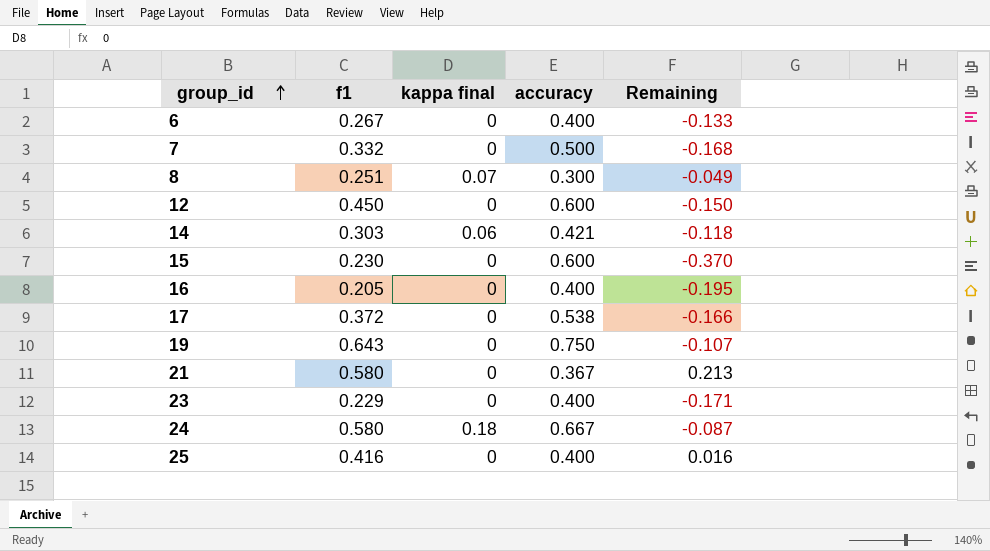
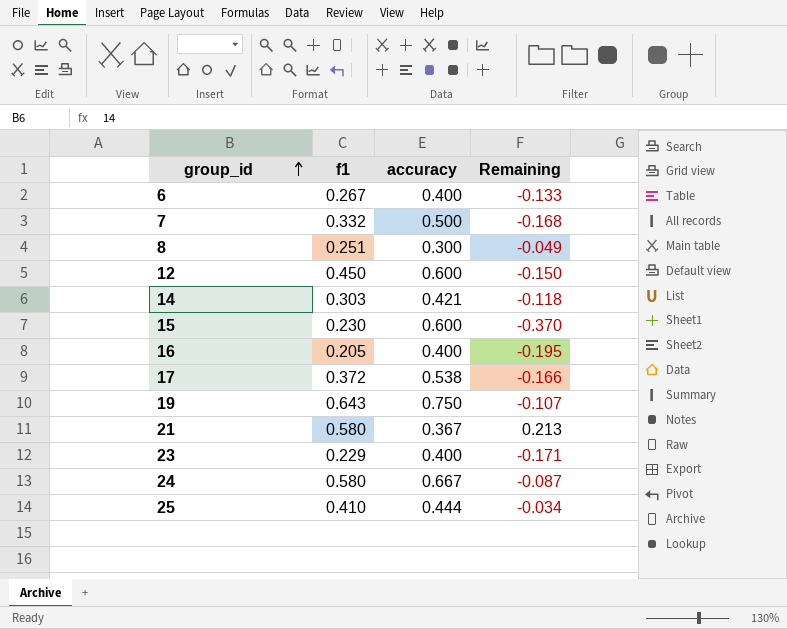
column kappa final | position: 3 -> none
25 | f1: 0.416 -> 0.410
25 | accuracy: 0.400 -> 0.444
25 | Remaining: 0.016 -> -0.034

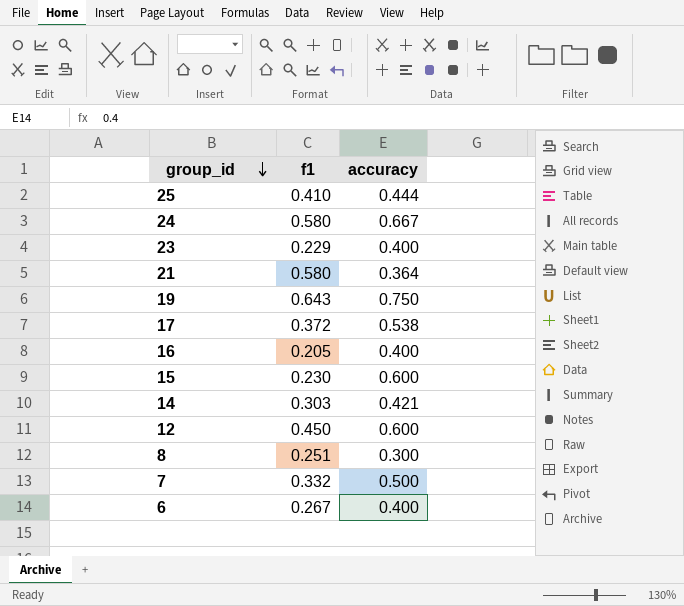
row order: group_id ascending -> group_id descending
column Remaining | formula: [f1] - [accuracy] -> none
21 | accuracy: 0.367 -> 0.364

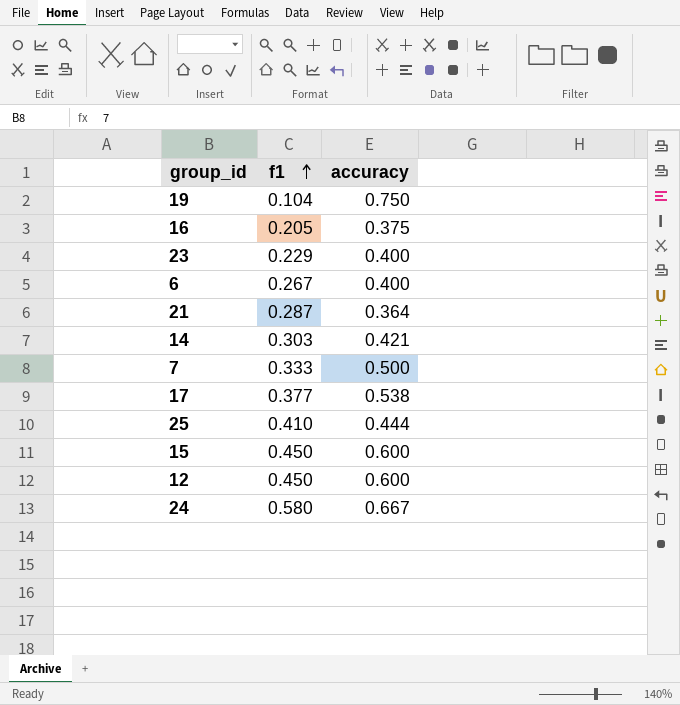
row order: group_id descending -> f1 ascending
row 8: 0.251 | 0.300 -> none
19 | f1: 0.643 -> 0.104
16 | accuracy: 0.400 -> 0.375
21 | f1: 0.580 -> 0.287
7 | f1: 0.332 -> 0.333
17 | f1: 0.372 -> 0.377
15 | f1: 0.230 -> 0.450

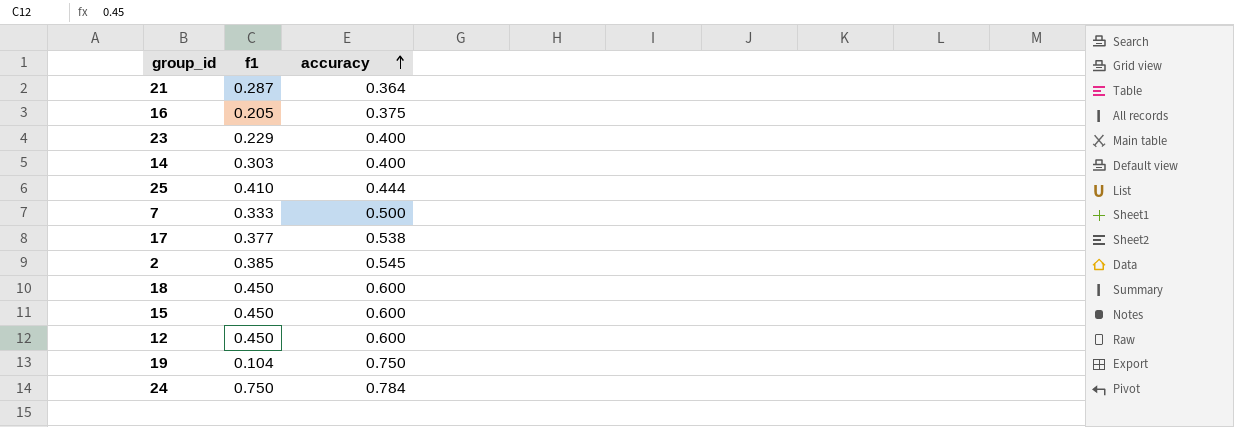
row order: f1 ascending -> accuracy ascending
row 6: 0.267 | 0.400 -> none
14 | accuracy: 0.421 -> 0.400
row 2: none -> 0.385 | 0.545
row 18: none -> 0.450 | 0.600
24 | f1: 0.580 -> 0.750
24 | accuracy: 0.667 -> 0.784

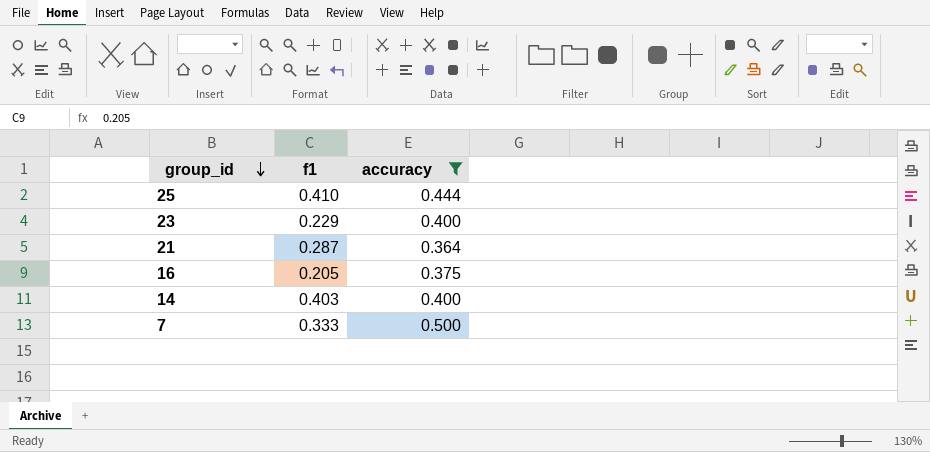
filter: none -> accuracy <= 0.500
row order: accuracy ascending -> group_id descending
14 | f1: 0.303 -> 0.403

